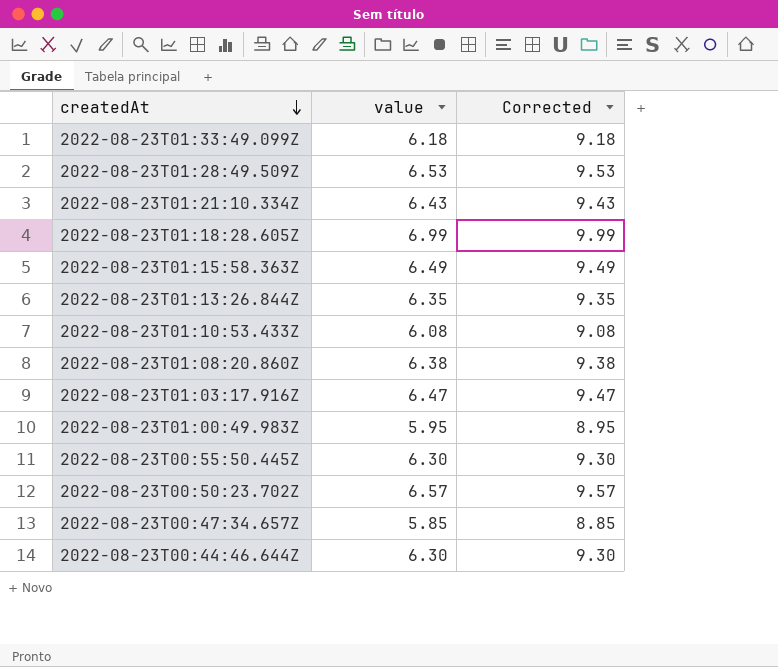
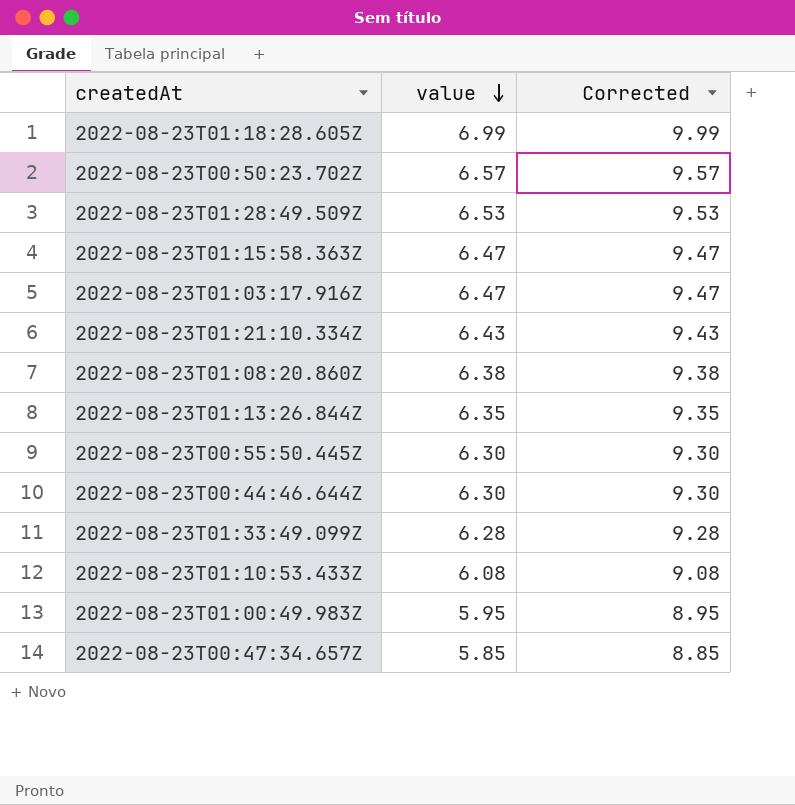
row order: createdAt descending -> value descending
2022-08-23T01:15:58.363Z | value: 6.49 -> 6.47
2022-08-23T01:15:58.363Z | Corrected: 9.49 -> 9.47
2022-08-23T01:33:49.099Z | value: 6.18 -> 6.28
2022-08-23T01:33:49.099Z | Corrected: 9.18 -> 9.28

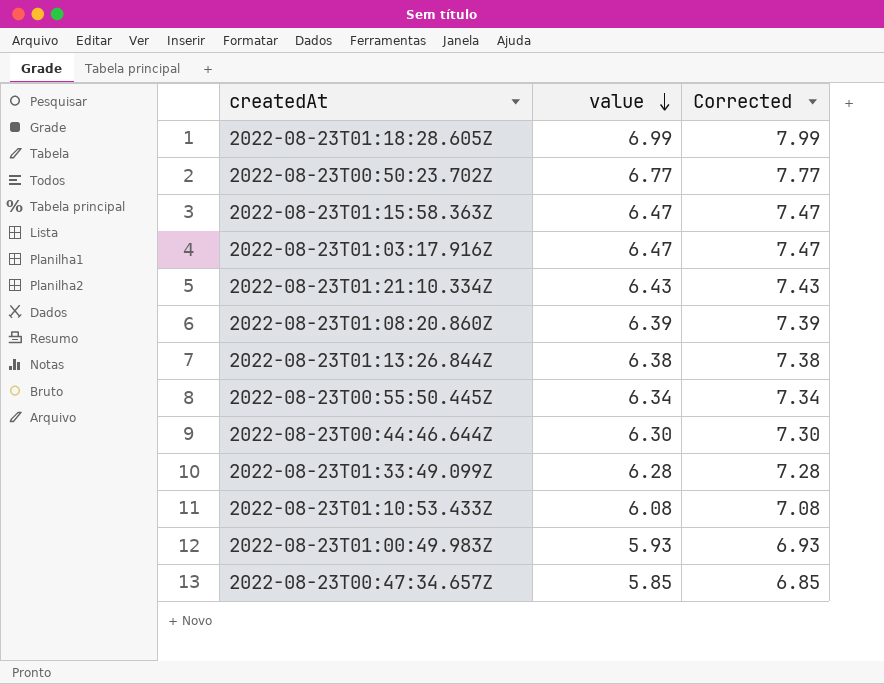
column Corrected | formula: [value] + 3 -> [value] + 1
row 2022-08-23T01:28:49.509Z: 6.53 | 9.53 -> none
2022-08-23T00:50:23.702Z | value: 6.57 -> 6.77
2022-08-23T01:08:20.860Z | value: 6.38 -> 6.39
2022-08-23T01:13:26.844Z | value: 6.35 -> 6.38
2022-08-23T00:55:50.445Z | value: 6.30 -> 6.34
2022-08-23T01:00:49.983Z | value: 5.95 -> 5.93

